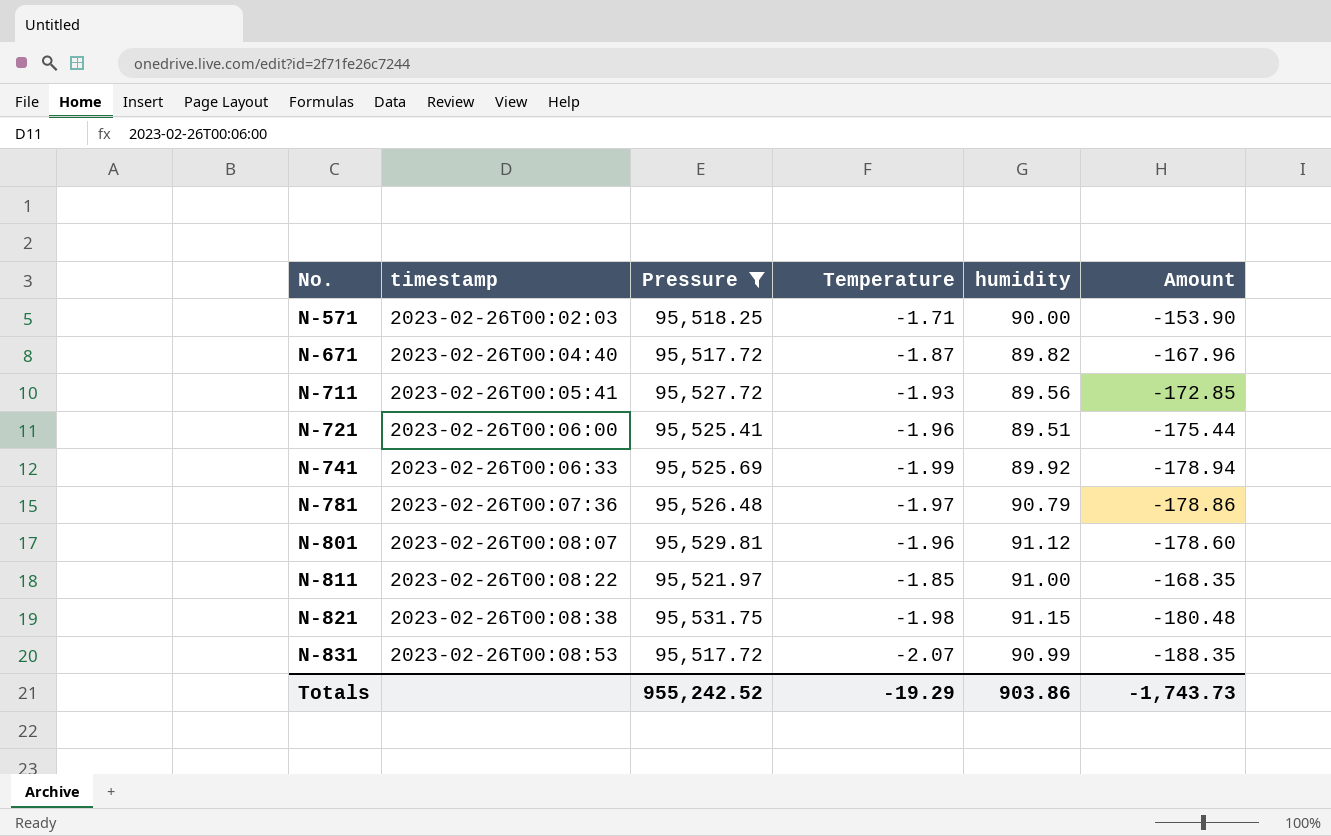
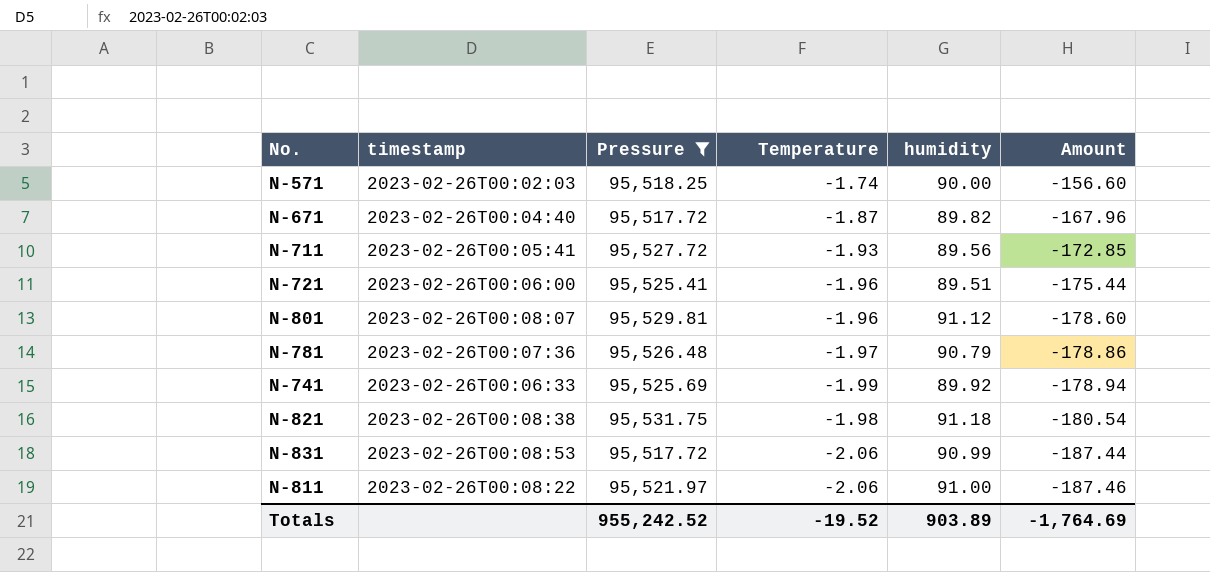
row order: No. ascending -> Amount descending
N-571 | Temperature: -1.71 -> -1.74
N-571 | Amount: -153.90 -> -156.60
N-821 | humidity: 91.15 -> 91.18
N-821 | Amount: -180.48 -> -180.54
N-831 | Temperature: -2.07 -> -2.06
N-831 | Amount: -188.35 -> -187.44
N-811 | Temperature: -1.85 -> -2.06
N-811 | Amount: -168.35 -> -187.46
Totals | Temperature: -19.29 -> -19.52
Totals | humidity: 903.86 -> 903.89
Totals | Amount: -1,743.73 -> -1,764.69

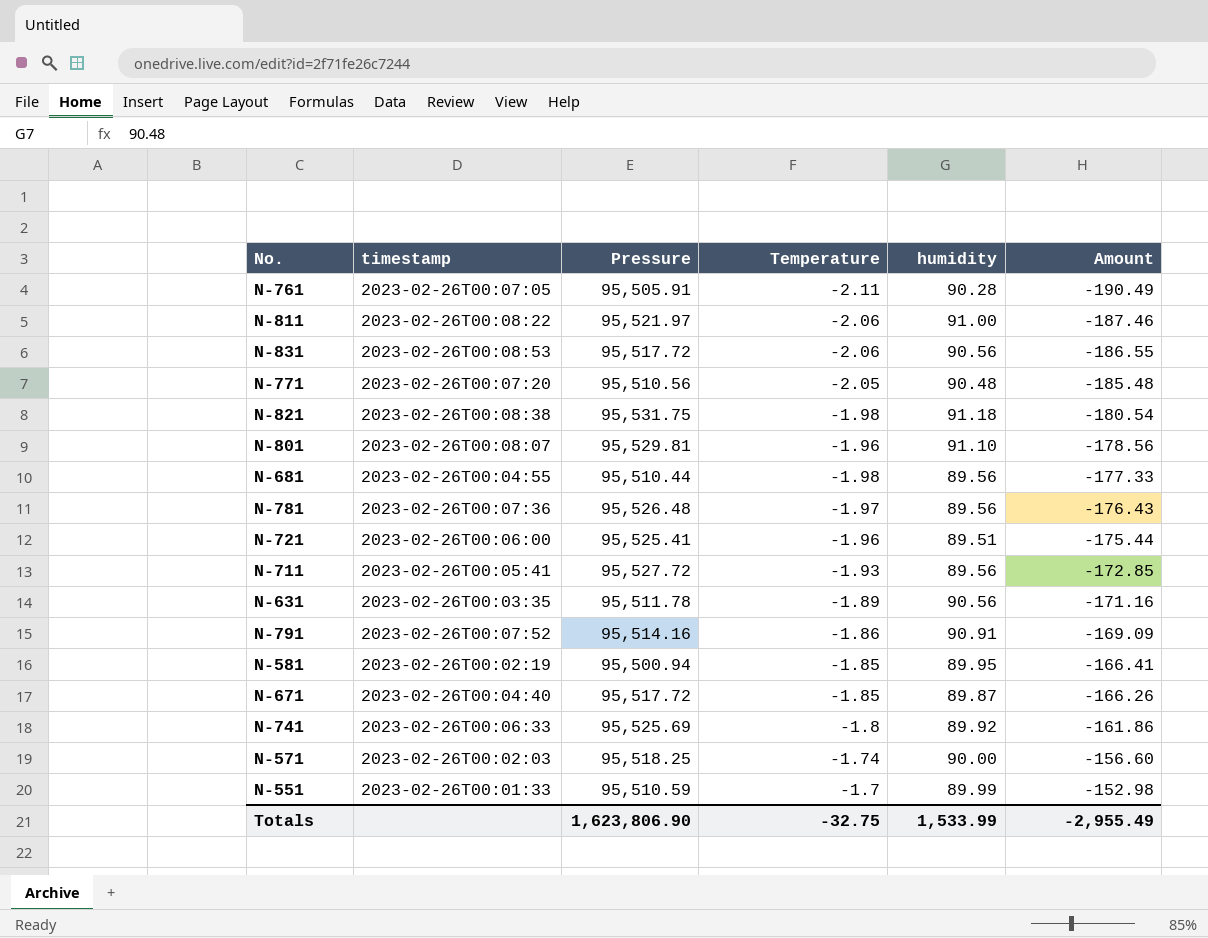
filter: Pressure >= 95,517.72 -> none
row order: Amount descending -> Amount ascending
N-831 | humidity: 90.99 -> 90.56
N-831 | Amount: -187.44 -> -186.55
N-801 | humidity: 91.12 -> 91.10
N-801 | Amount: -178.60 -> -178.56
N-781 | humidity: 90.79 -> 89.56
N-781 | Amount: -178.86 -> -176.43
N-671 | Temperature: -1.87 -> -1.85
N-671 | humidity: 89.82 -> 89.87
N-671 | Amount: -167.96 -> -166.26
N-741 | Temperature: -1.99 -> -1.8
N-741 | Amount: -178.94 -> -161.86
Totals | Pressure: 955,242.52 -> 1,623,806.90
Totals | Temperature: -19.52 -> -32.75
Totals | humidity: 903.89 -> 1,533.99
Totals | Amount: -1,764.69 -> -2,955.49

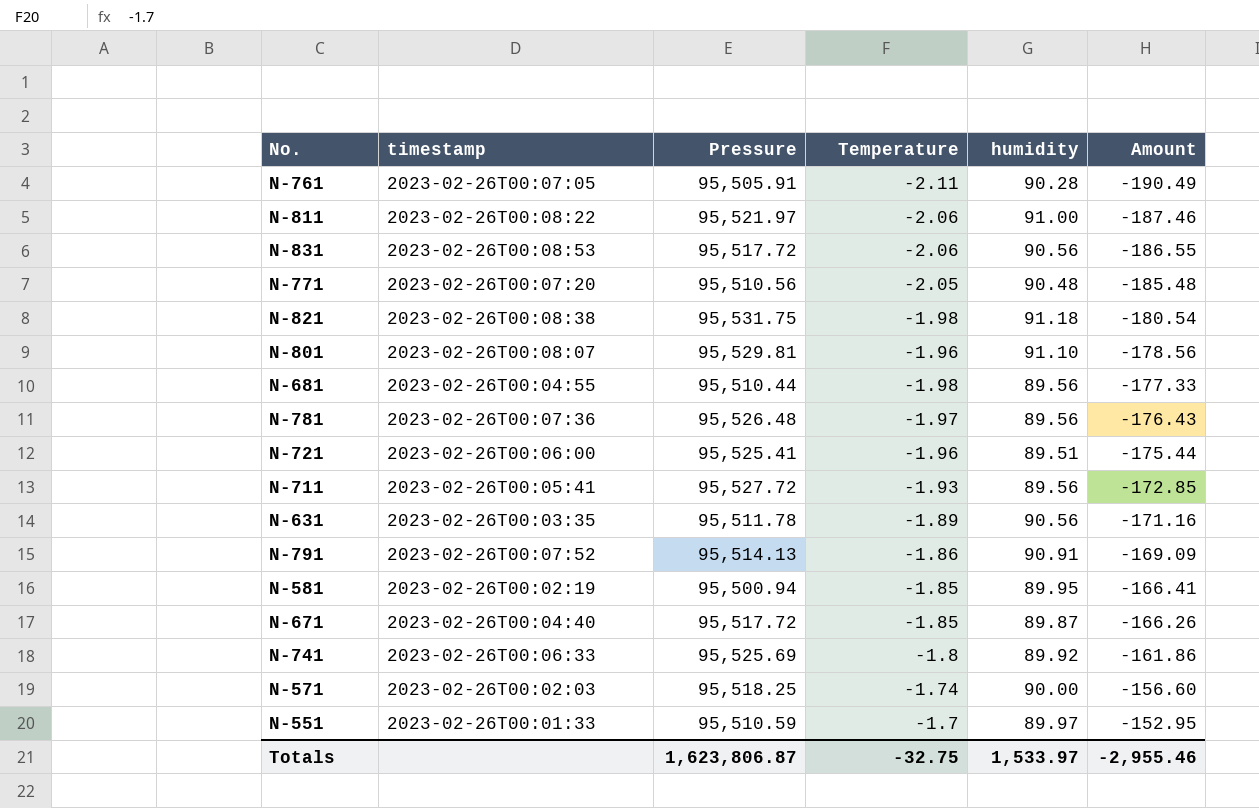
N-791 | Pressure: 95,514.16 -> 95,514.13
N-551 | humidity: 89.99 -> 89.97
N-551 | Amount: -152.98 -> -152.95
Totals | Pressure: 1,623,806.90 -> 1,623,806.87
Totals | humidity: 1,533.99 -> 1,533.97
Totals | Amount: -2,955.49 -> -2,955.46

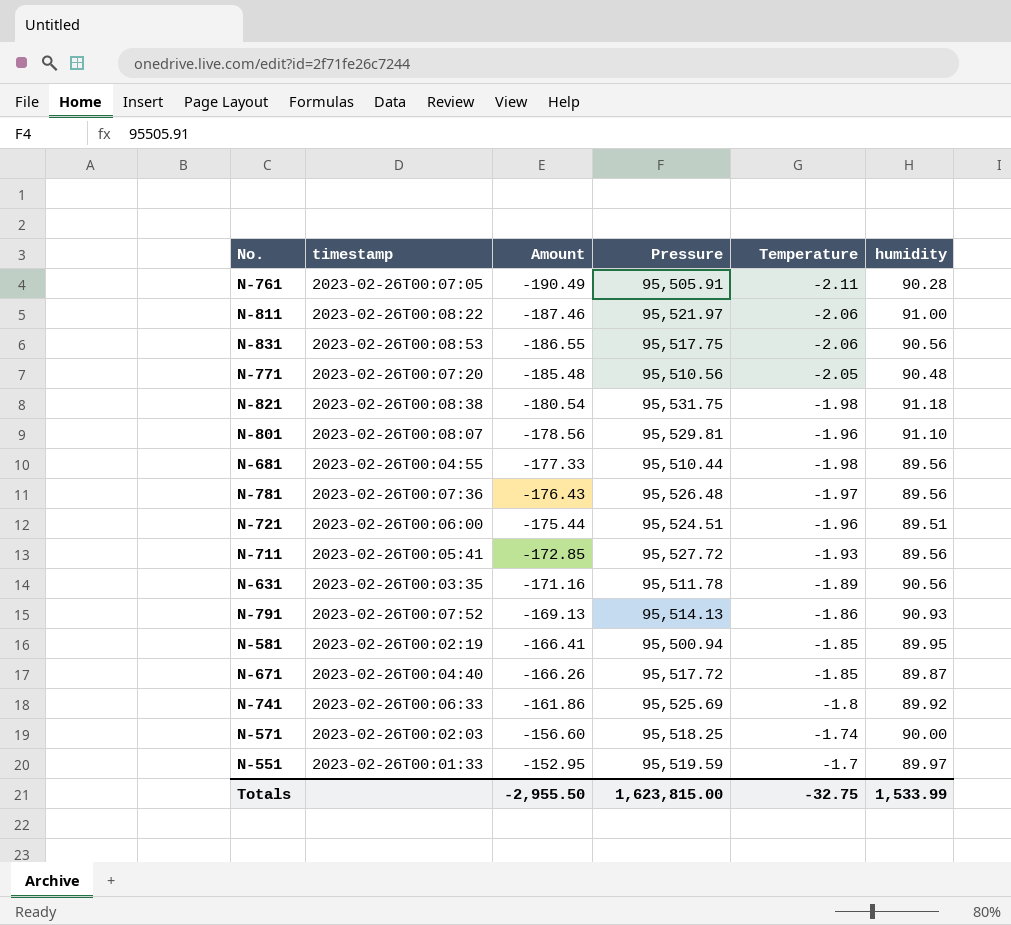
column Amount | position: 6 -> 3
N-831 | Pressure: 95,517.72 -> 95,517.75
N-721 | Pressure: 95,525.41 -> 95,524.51
N-791 | Amount: -169.09 -> -169.13
N-791 | humidity: 90.91 -> 90.93
N-551 | Pressure: 95,510.59 -> 95,519.59
Totals | Amount: -2,955.46 -> -2,955.50
Totals | Pressure: 1,623,806.87 -> 1,623,815.00
Totals | humidity: 1,533.97 -> 1,533.99

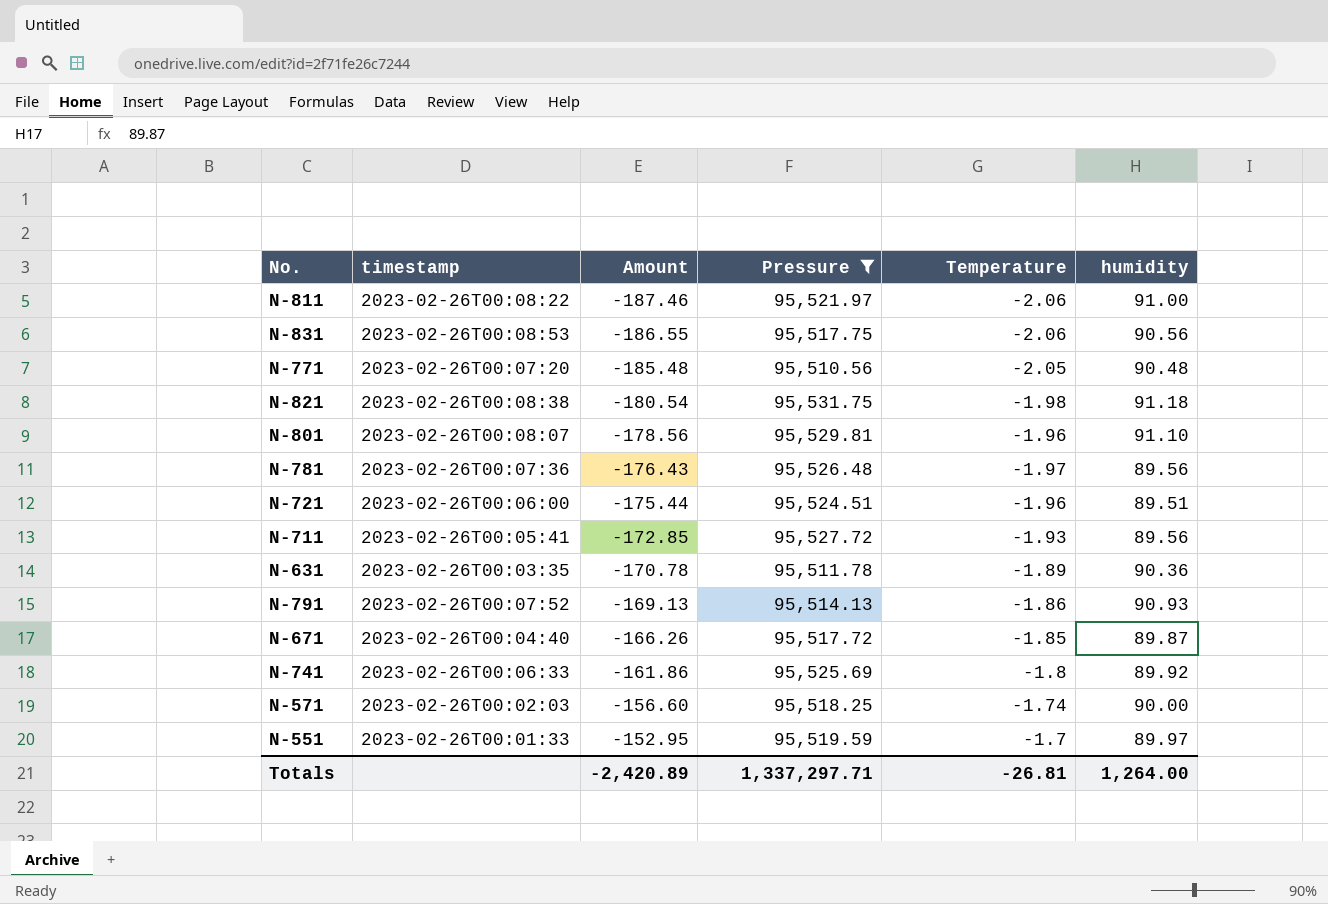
filter: none -> Pressure >= 95,510.56
N-631 | Amount: -171.16 -> -170.78
N-631 | humidity: 90.56 -> 90.36
Totals | Amount: -2,955.50 -> -2,420.89
Totals | Pressure: 1,623,815.00 -> 1,337,297.71
Totals | Temperature: -32.75 -> -26.81
Totals | humidity: 1,533.99 -> 1,264.00

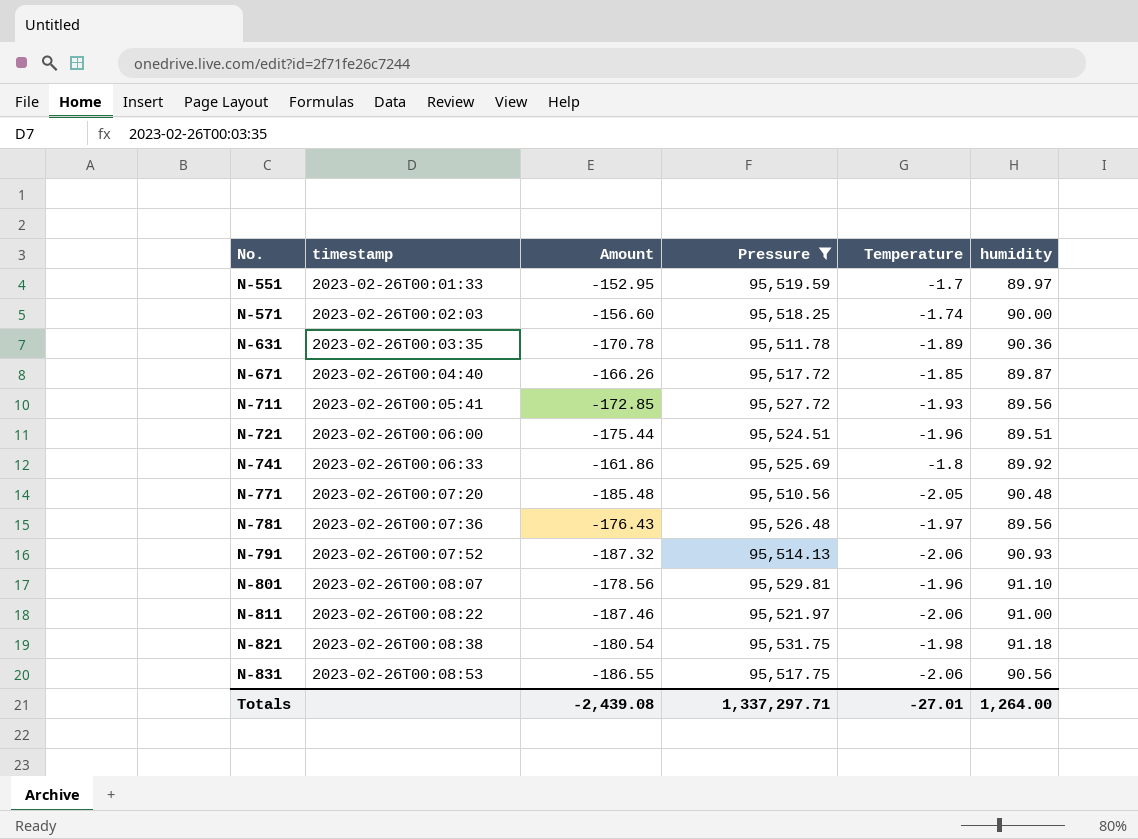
row order: Amount ascending -> No. ascending
N-791 | Amount: -169.13 -> -187.32
N-791 | Temperature: -1.86 -> -2.06
Totals | Amount: -2,420.89 -> -2,439.08
Totals | Temperature: -26.81 -> -27.01

